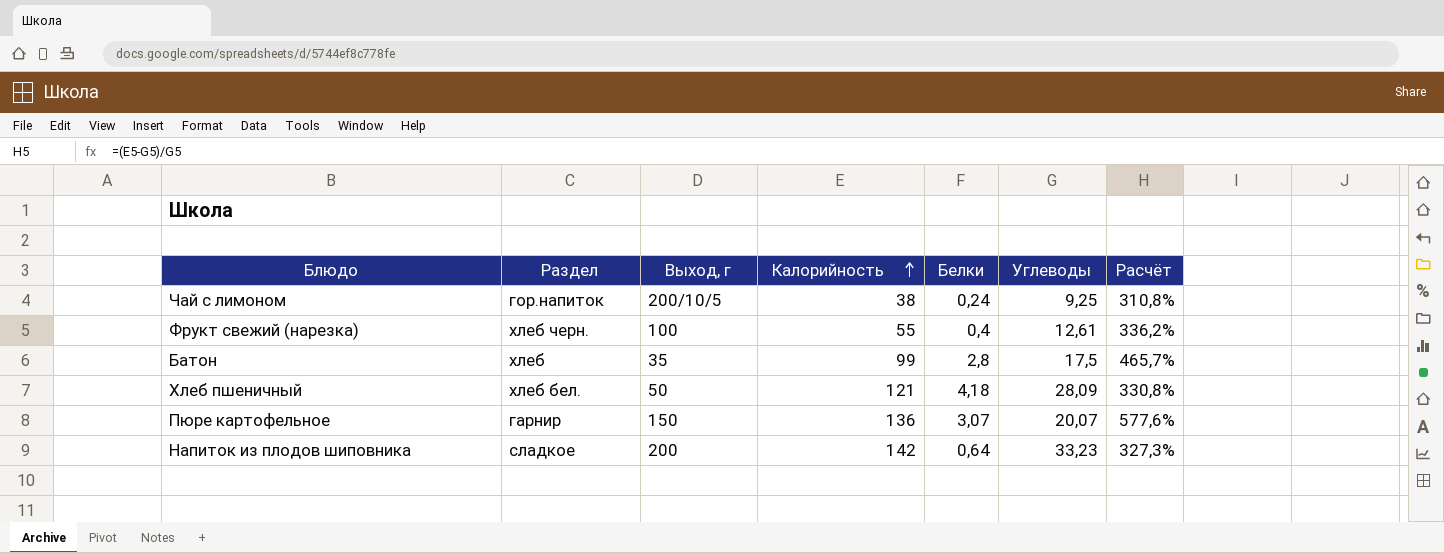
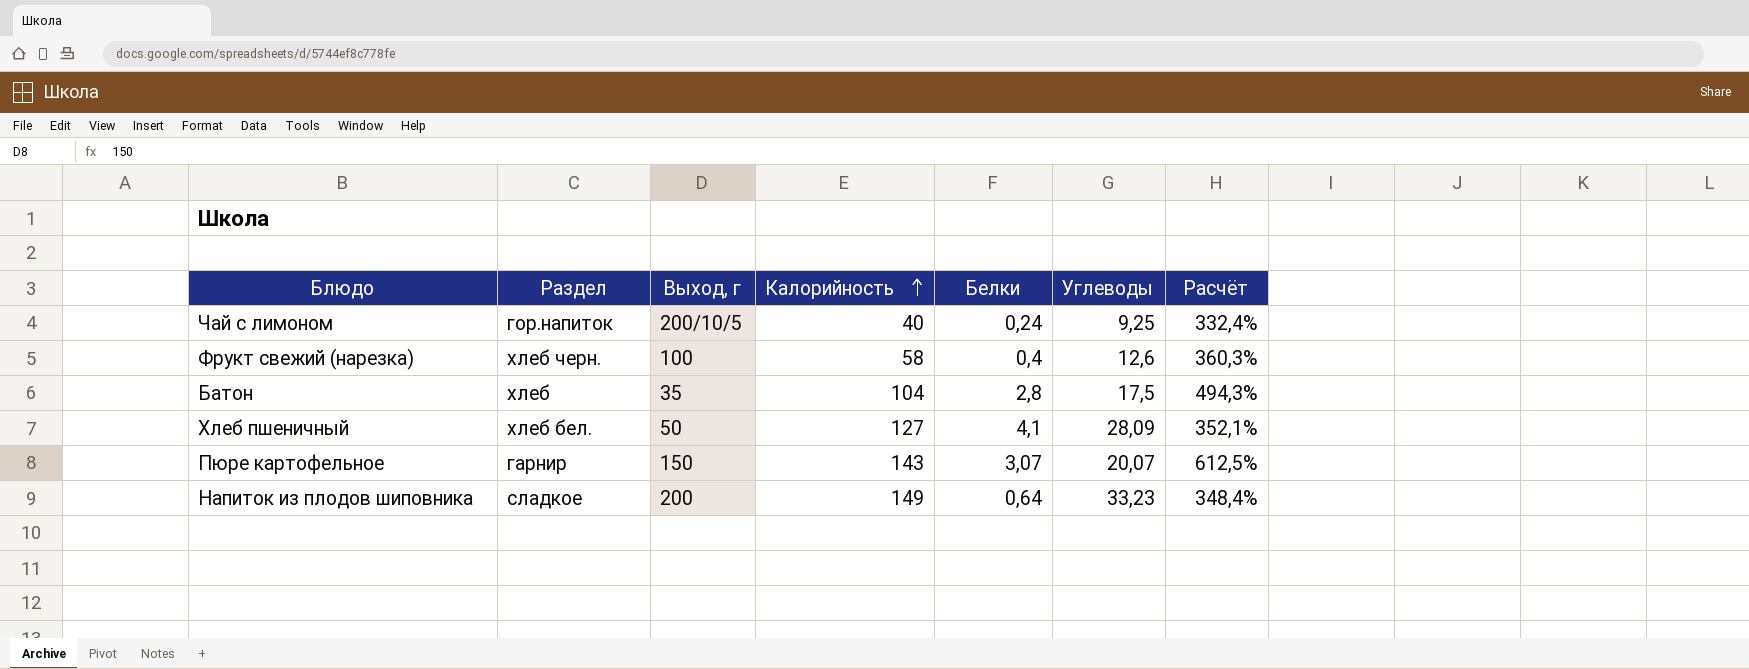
Чай с лимоном | Калорийность: 38 -> 40
Чай с лимоном | Расчёт: 310,8% -> 332,4%
Фрукт свежий (нарезка) | Калорийность: 55 -> 58
Фрукт свежий (нарезка) | Углеводы: 12,61 -> 12,6
Фрукт свежий (нарезка) | Расчёт: 336,2% -> 360,3%
Батон | Калорийность: 99 -> 104
Батон | Расчёт: 465,7% -> 494,3%
Хлеб пшеничный | Калорийность: 121 -> 127
Хлеб пшеничный | Белки: 4,18 -> 4,1
Хлеб пшеничный | Расчёт: 330,8% -> 352,1%
Пюре картофельное | Калорийность: 136 -> 143
Пюре картофельное | Расчёт: 577,6% -> 612,5%
Напиток из плодов шиповника | Калорийность: 142 -> 149
Напиток из плодов шиповника | Расчёт: 327,3% -> 348,4%

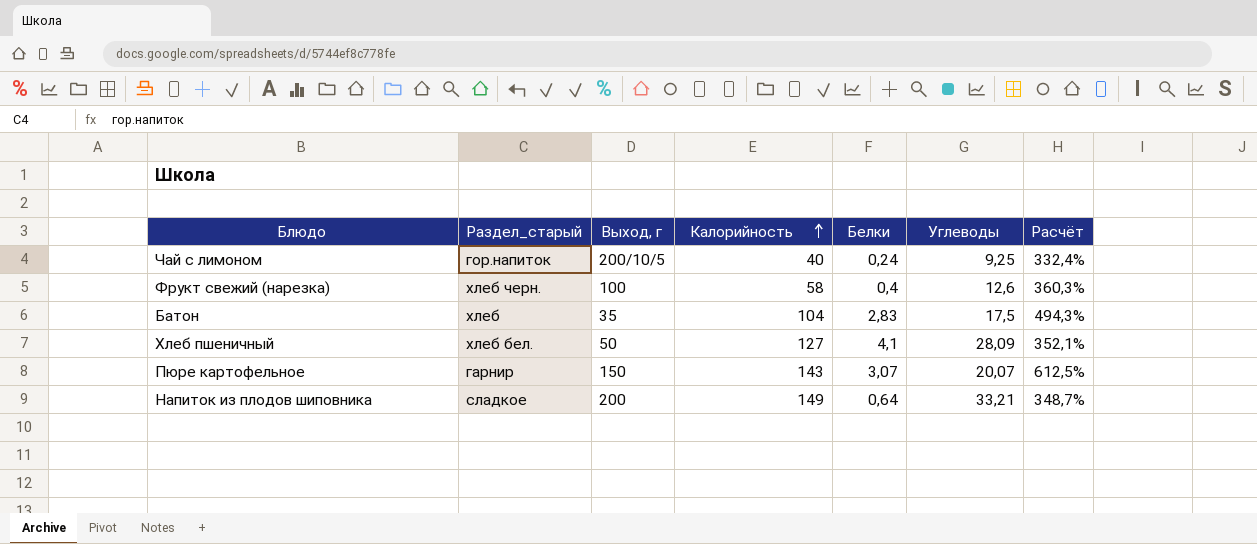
column name: Раздел -> Раздел_старый
Батон | Белки: 2,8 -> 2,83
Напиток из плодов шиповника | Углеводы: 33,23 -> 33,21
Напиток из плодов шиповника | Расчёт: 348,4% -> 348,7%

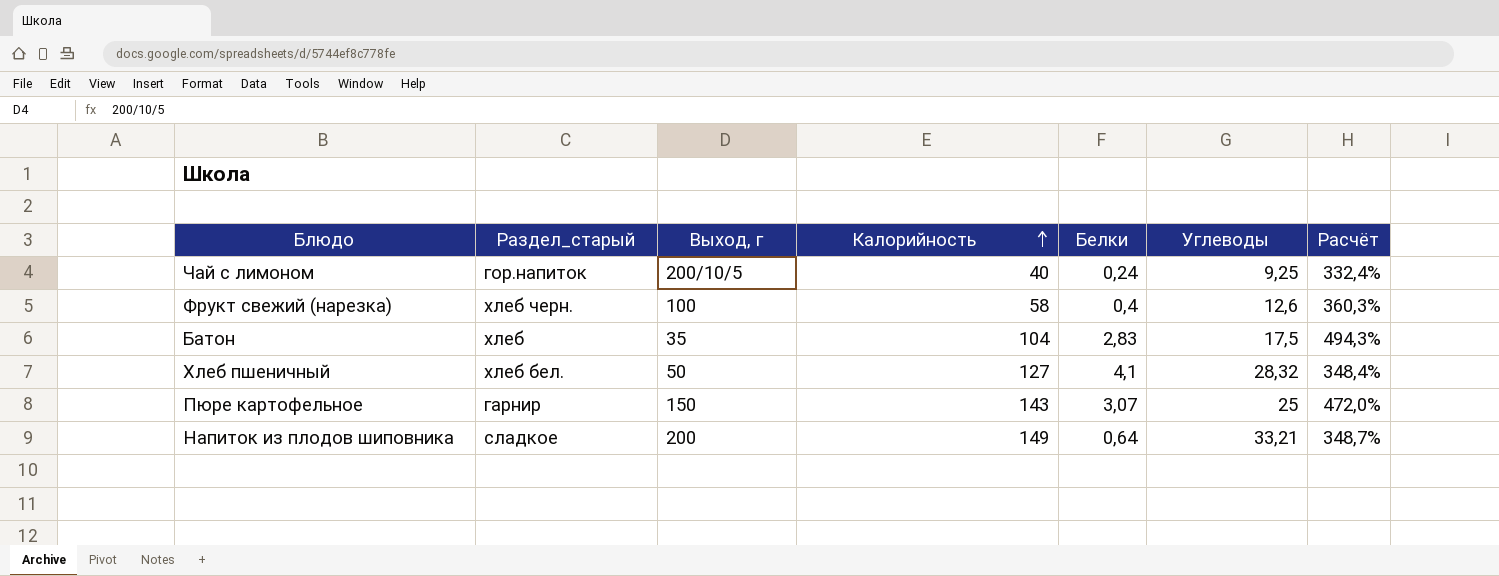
Хлеб пшеничный | Углеводы: 28,09 -> 28,32
Хлеб пшеничный | Расчёт: 352,1% -> 348,4%
Пюре картофельное | Углеводы: 20,07 -> 25
Пюре картофельное | Расчёт: 612,5% -> 472,0%

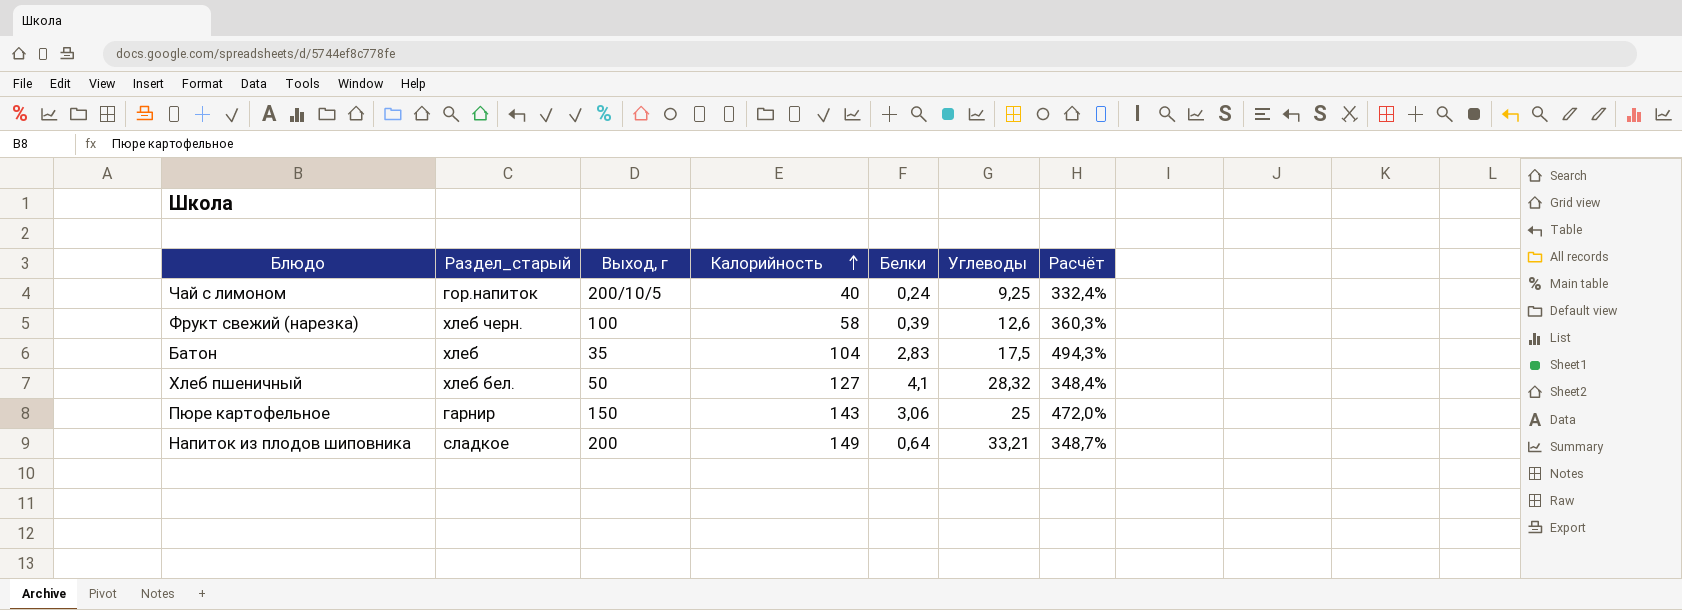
Фрукт свежий (нарезка) | Белки: 0,4 -> 0,39
Пюре картофельное | Белки: 3,07 -> 3,06

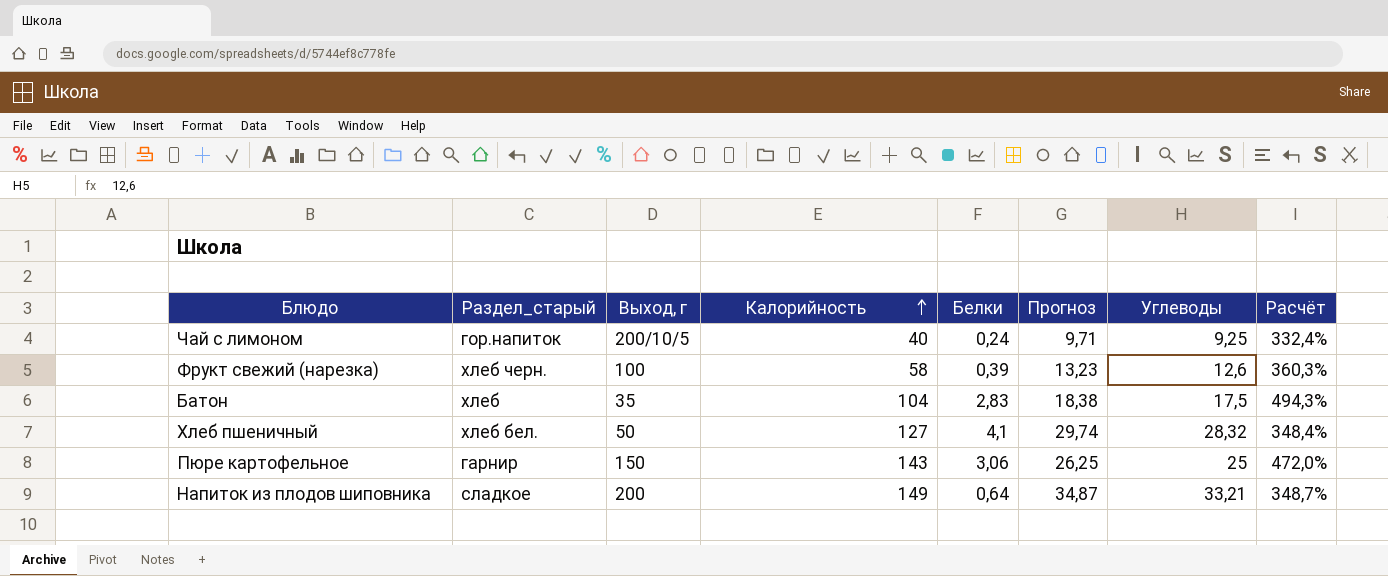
column Прогноз | formula: none -> [Углеводы] * 1,05

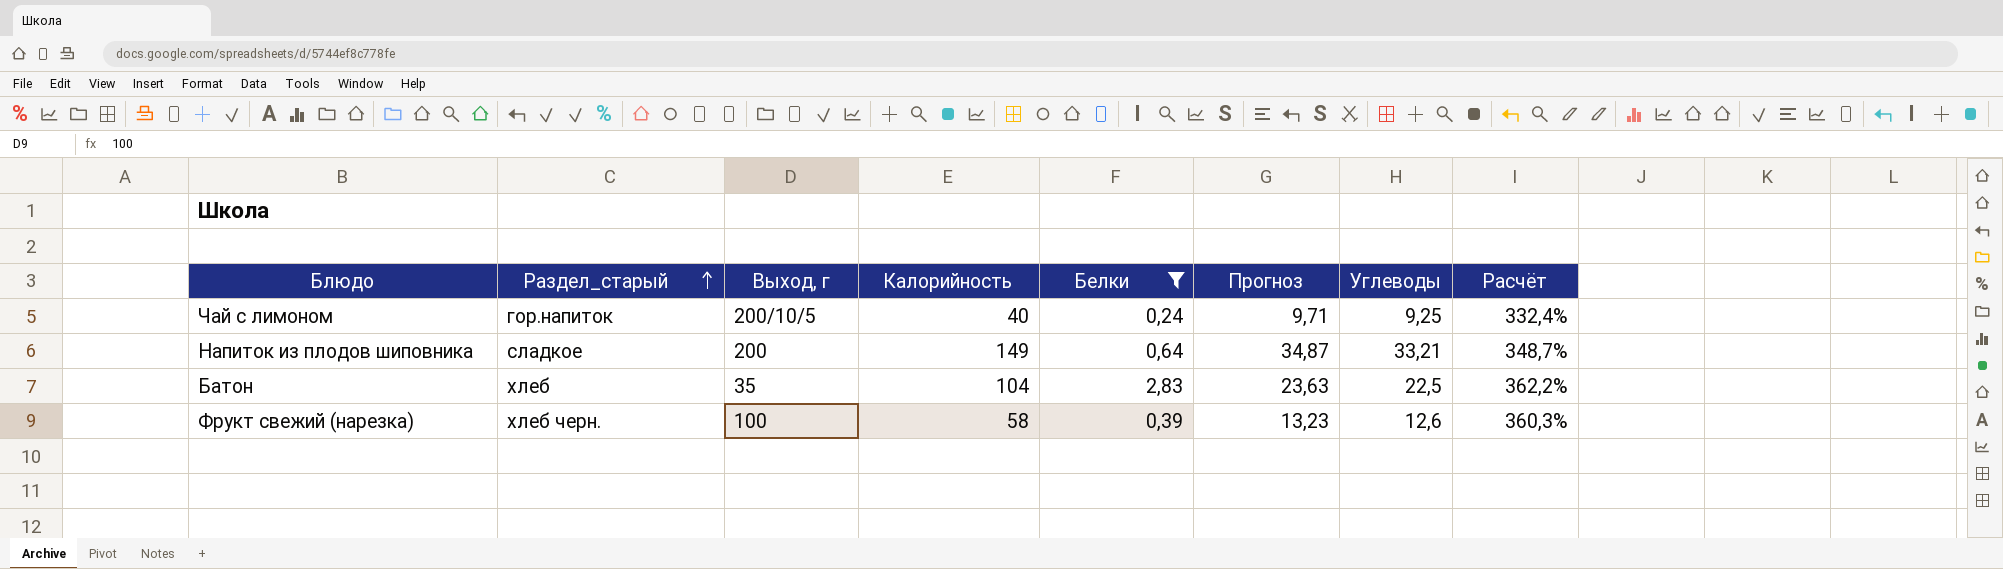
filter: none -> Белки <= 2,83
row order: Калорийность ascending -> Раздел_старый ascending
Батон | Прогноз: 18,38 -> 23,63
Батон | Углеводы: 17,5 -> 22,5
Батон | Расчёт: 494,3% -> 362,2%

